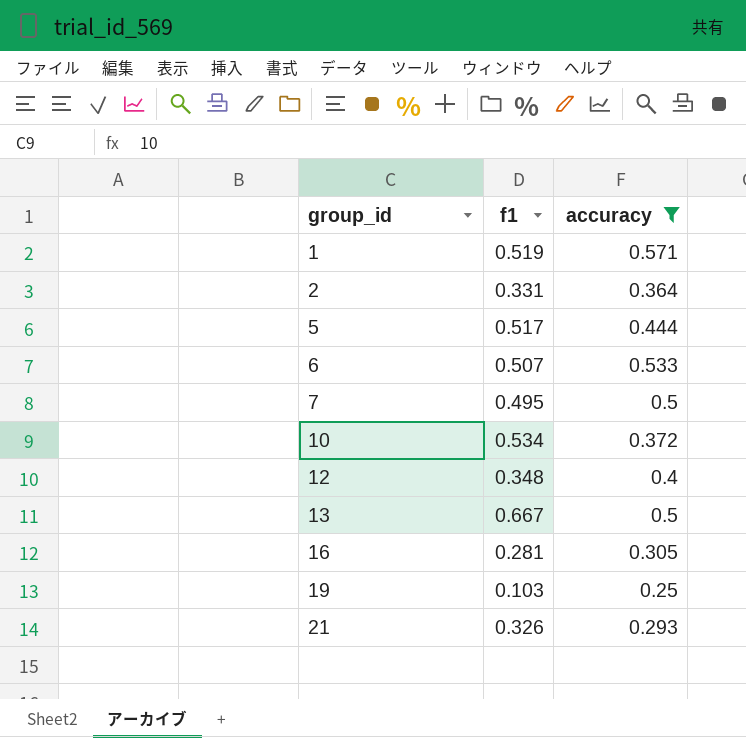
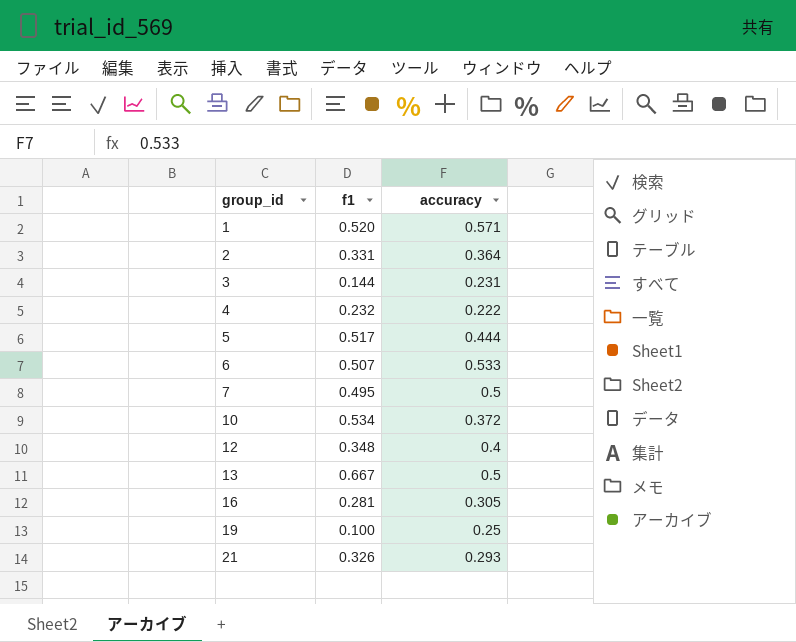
filter: accuracy >= 0.25 -> none
1 | f1: 0.519 -> 0.520
19 | f1: 0.103 -> 0.100

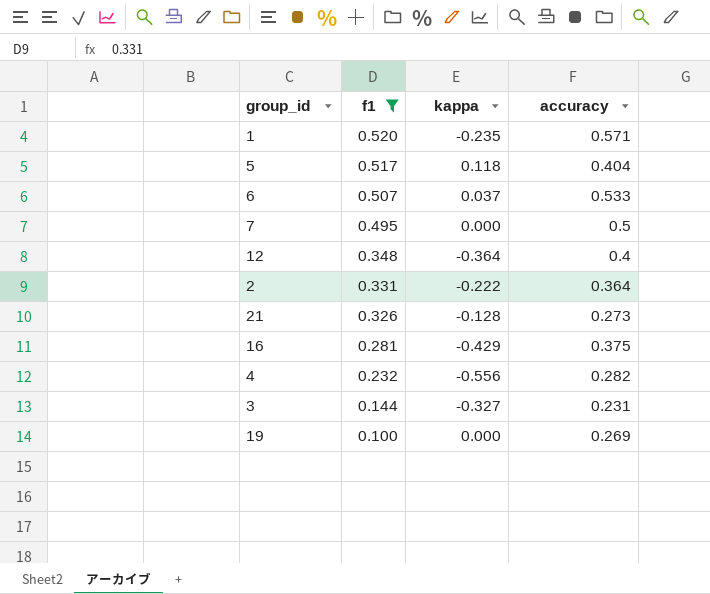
filter: none -> f1 <= 0.520
row order: group_id ascending -> f1 descending
column kappa | position: none -> 3
5 | accuracy: 0.444 -> 0.404
21 | accuracy: 0.293 -> 0.273
16 | accuracy: 0.305 -> 0.375
4 | accuracy: 0.222 -> 0.282
19 | accuracy: 0.25 -> 0.269

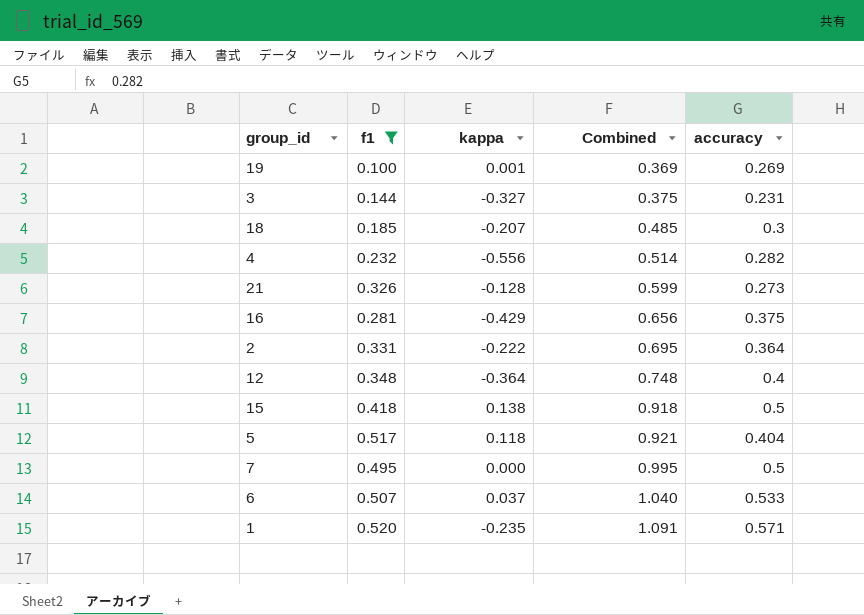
row order: f1 descending -> Combined ascending
column Combined | formula: none -> [f1] + [accuracy]
19 | kappa: 0.000 -> 0.001
row 18: none -> 0.185 | -0.207 | 0.485 | 0.3
row 15: none -> 0.418 | 0.138 | 0.918 | 0.5

